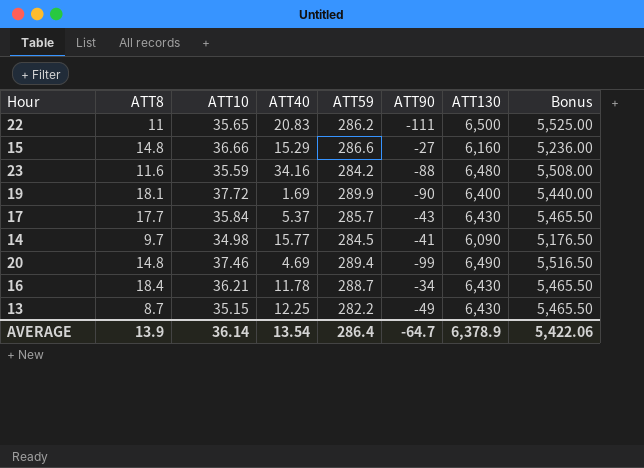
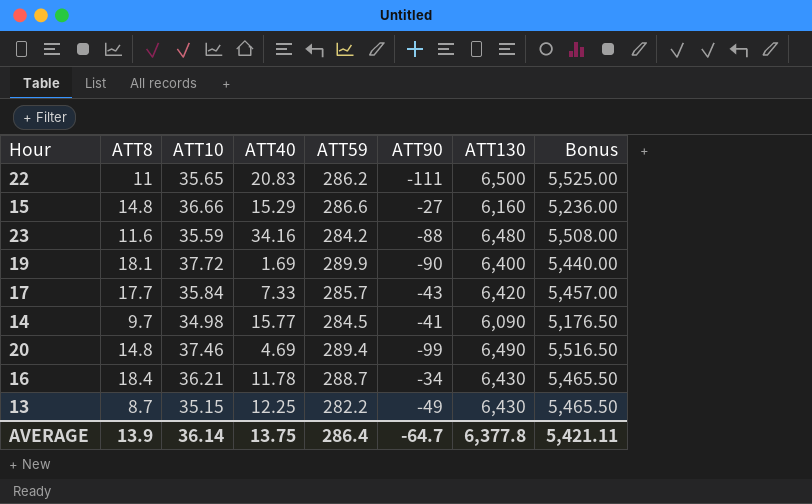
17 | ATT40: 5.37 -> 7.33
17 | ATT130: 6,430 -> 6,420
17 | Bonus: 5,465.50 -> 5,457.00
AVERAGE | ATT40: 13.54 -> 13.75
AVERAGE | ATT130: 6,378.9 -> 6,377.8
AVERAGE | Bonus: 5,422.06 -> 5,421.11

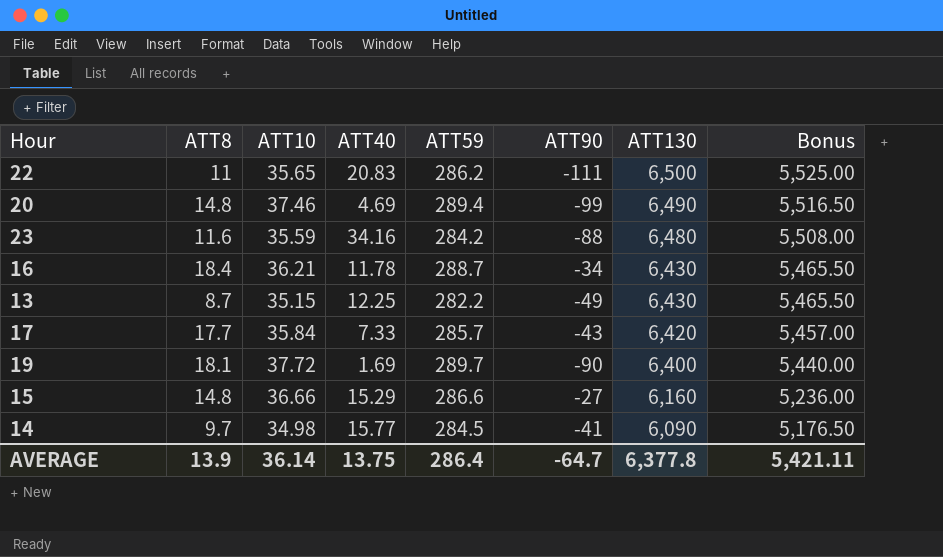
row order: none -> ATT130 descending
19 | ATT59: 289.9 -> 289.7

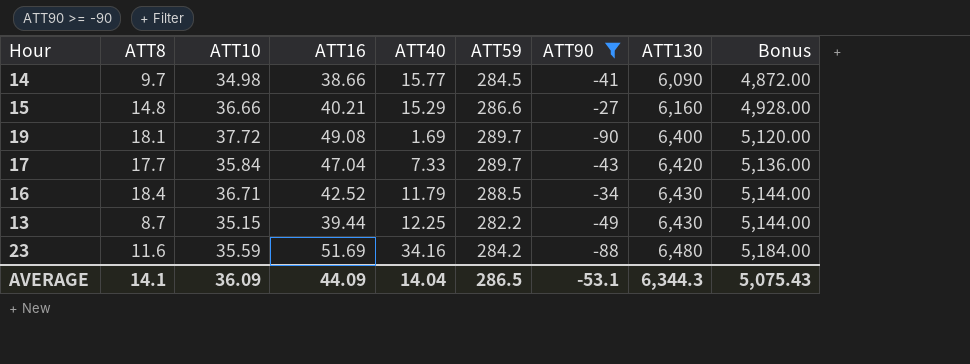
filter: none -> ATT90 >= -90
row order: ATT130 descending -> ATT130 ascending
column ATT16 | position: none -> 4
column Bonus | formula: [ATT130] * 0.85 -> [ATT130] * 0.8
17 | ATT59: 285.7 -> 289.7
16 | ATT10: 36.21 -> 36.71
16 | ATT40: 11.78 -> 11.79
16 | ATT59: 288.7 -> 288.5
AVERAGE | ATT8: 13.9 -> 14.1
AVERAGE | ATT10: 36.14 -> 36.09
AVERAGE | ATT40: 13.75 -> 14.04
AVERAGE | ATT59: 286.4 -> 286.5
AVERAGE | ATT90: -64.7 -> -53.1
AVERAGE | ATT130: 6,377.8 -> 6,344.3
AVERAGE | Bonus: 5,421.11 -> 5,075.43

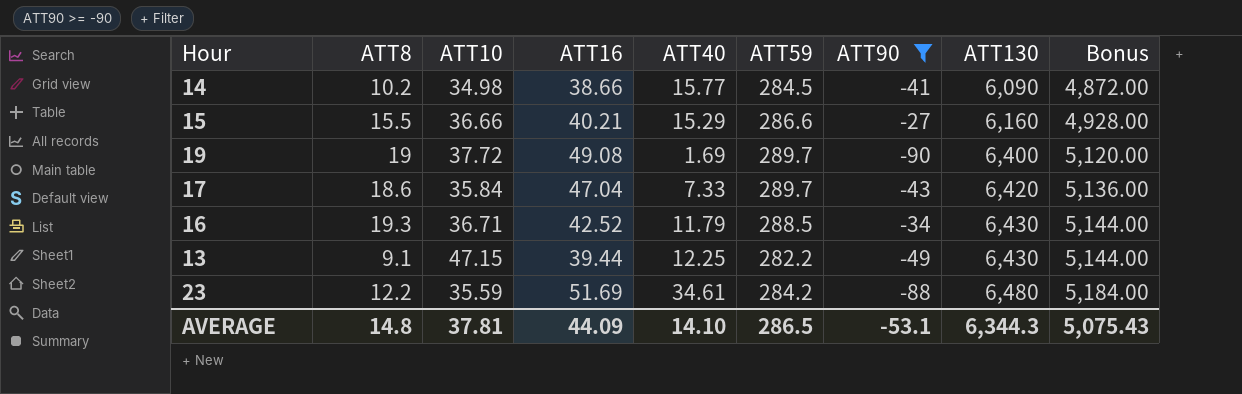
14 | ATT8: 9.7 -> 10.2
15 | ATT8: 14.8 -> 15.5
19 | ATT8: 18.1 -> 19
17 | ATT8: 17.7 -> 18.6
16 | ATT8: 18.4 -> 19.3
13 | ATT8: 8.7 -> 9.1
13 | ATT10: 35.15 -> 47.15
23 | ATT8: 11.6 -> 12.2
23 | ATT40: 34.16 -> 34.61
AVERAGE | ATT8: 14.1 -> 14.8
AVERAGE | ATT10: 36.09 -> 37.81
AVERAGE | ATT40: 14.04 -> 14.10

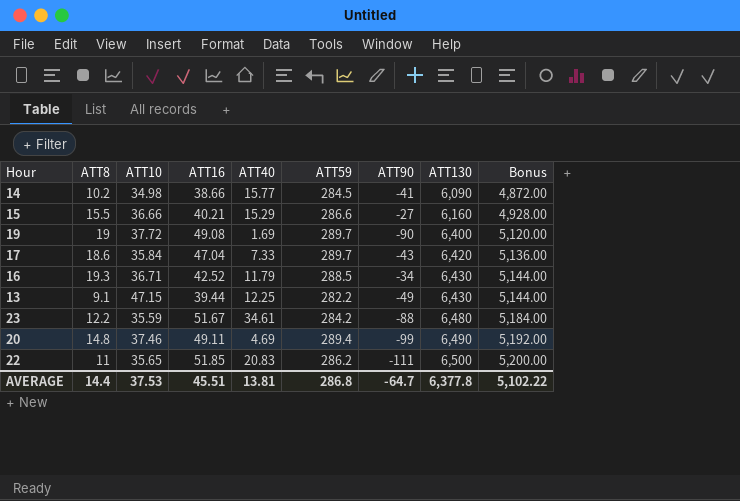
filter: ATT90 >= -90 -> none
23 | ATT16: 51.69 -> 51.67
AVERAGE | ATT8: 14.8 -> 14.4
AVERAGE | ATT10: 37.81 -> 37.53
AVERAGE | ATT16: 44.09 -> 45.51
AVERAGE | ATT40: 14.10 -> 13.81
AVERAGE | ATT59: 286.5 -> 286.8
AVERAGE | ATT90: -53.1 -> -64.7
AVERAGE | ATT130: 6,344.3 -> 6,377.8
AVERAGE | Bonus: 5,075.43 -> 5,102.22

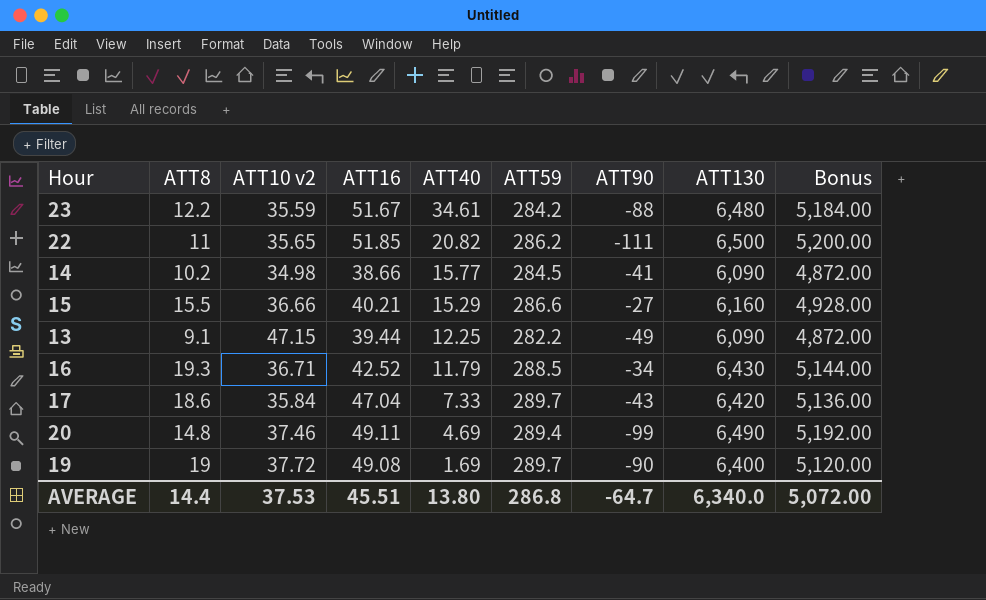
row order: ATT130 ascending -> ATT40 descending
column name: ATT10 -> ATT10 v2
22 | ATT40: 20.83 -> 20.82
13 | ATT130: 6,430 -> 6,090
13 | Bonus: 5,144.00 -> 4,872.00
AVERAGE | ATT40: 13.81 -> 13.80
AVERAGE | ATT130: 6,377.8 -> 6,340.0
AVERAGE | Bonus: 5,102.22 -> 5,072.00

